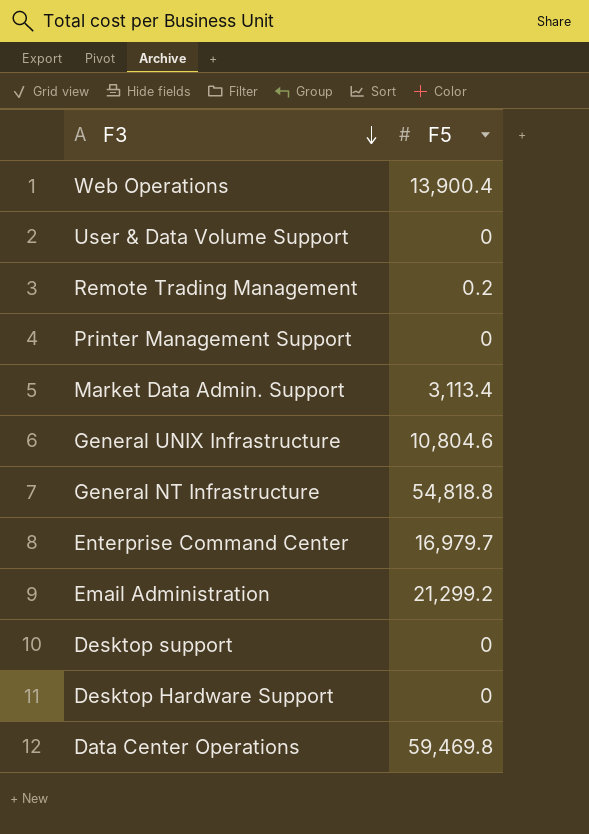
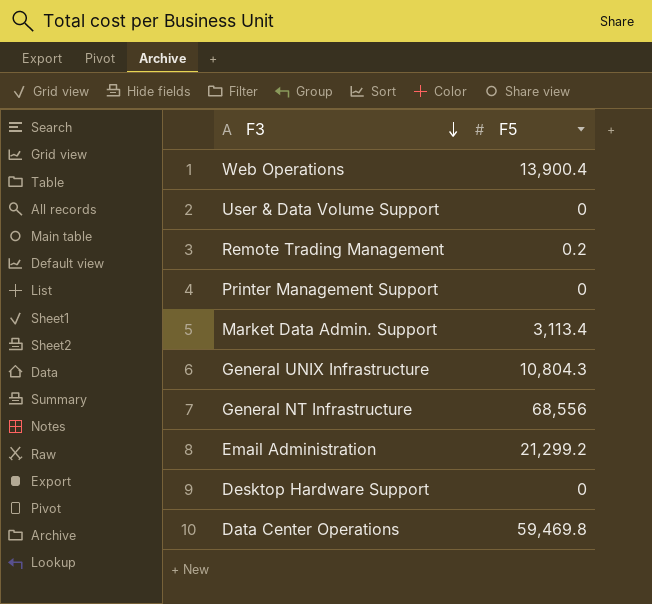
row Enterprise Command Center: 16,979.7 -> none
row Desktop support: 0 -> none
General UNIX Infrastructure | F5: 10,804.6 -> 10,804.3
General NT Infrastructure | F5: 54,818.8 -> 68,556

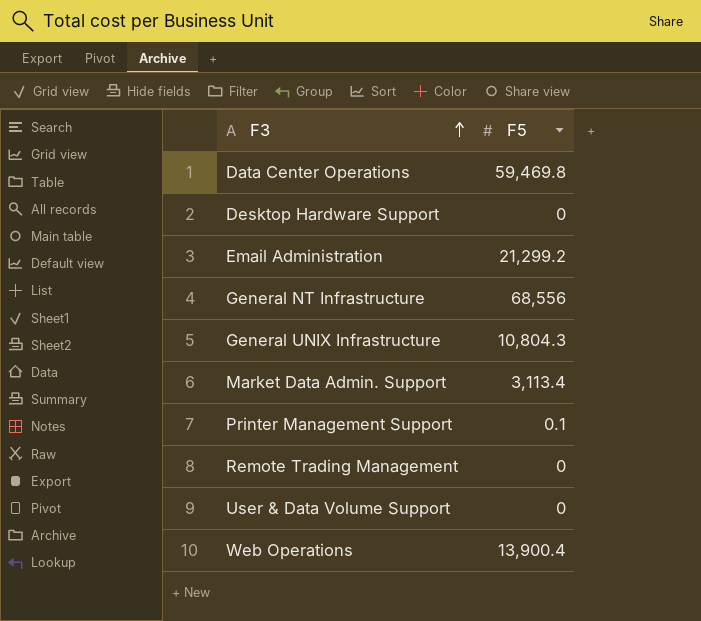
row order: F3 descending -> F3 ascending
Printer Management Support | F5: 0 -> 0.1
Remote Trading Management | F5: 0.2 -> 0

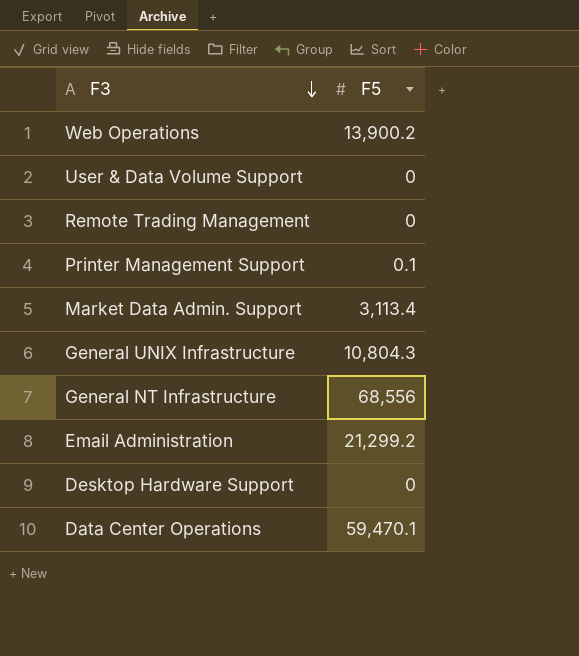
row order: F3 ascending -> F3 descending
Web Operations | F5: 13,900.4 -> 13,900.2
Data Center Operations | F5: 59,469.8 -> 59,470.1

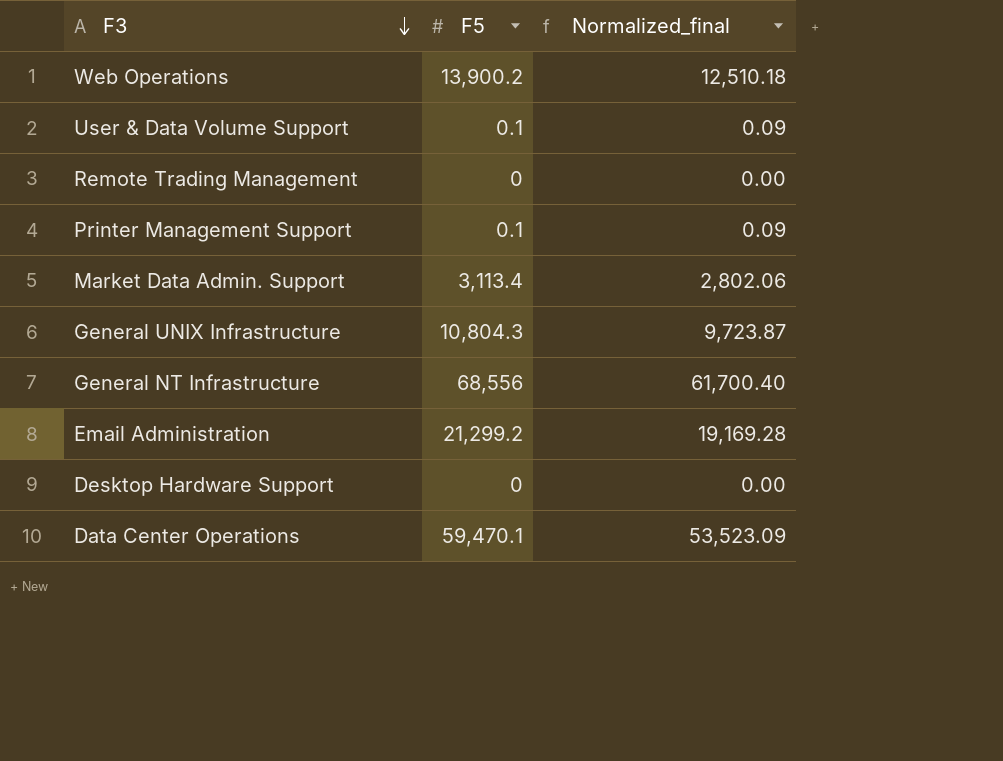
column Normalized_final | formula: none -> [F5] * 0.9
User & Data Volume Support | F5: 0 -> 0.1

